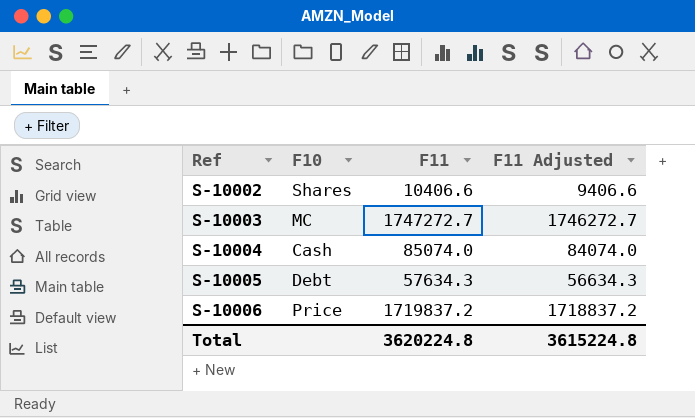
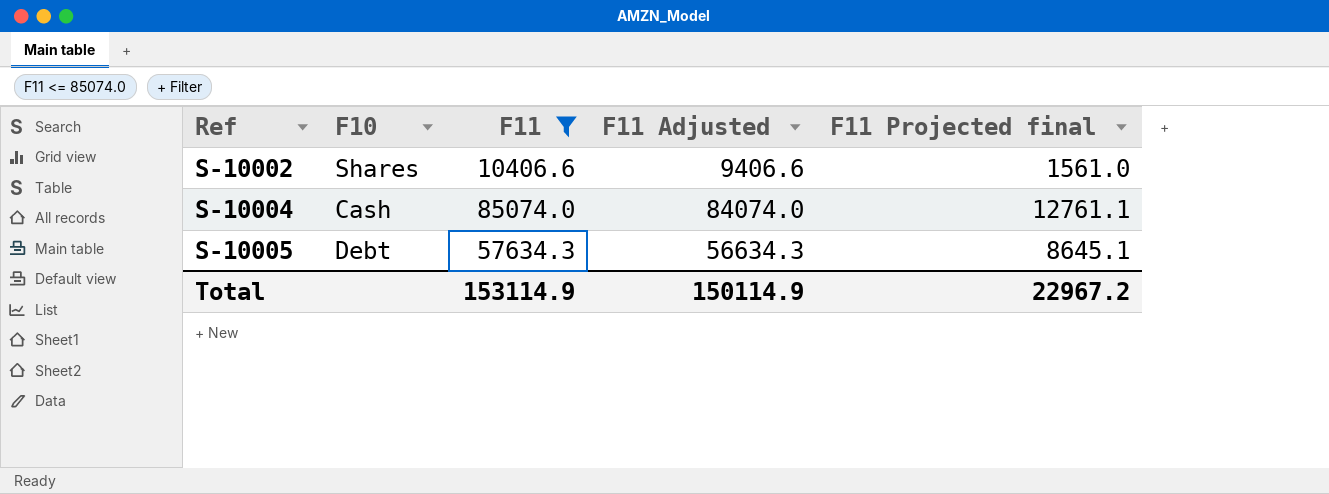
filter: none -> F11 <= 85074.0
column F11 Projected final | formula: none -> [F11] * 0.15
Total | F11: 3620224.8 -> 153114.9
Total | F11 Adjusted: 3615224.8 -> 150114.9

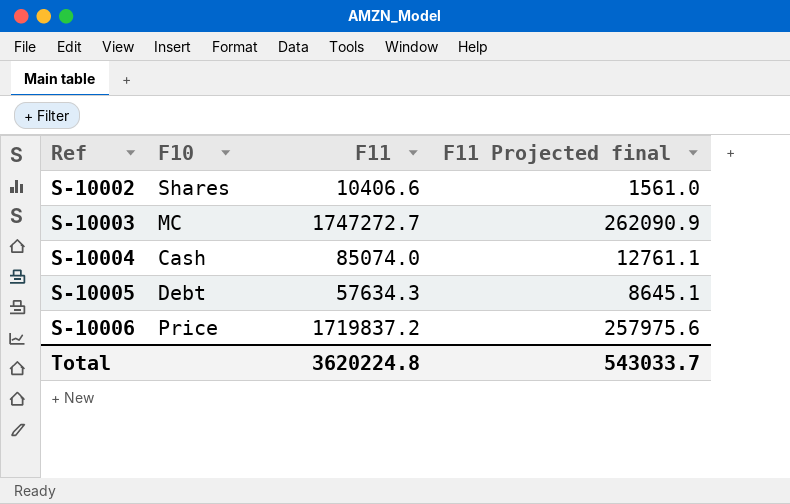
filter: F11 <= 85074.0 -> none
column F11 Adjusted | formula: [F11] - 1000 -> none
Total | F11: 153114.9 -> 3620224.8
Total | F11 Projected final: 22967.2 -> 543033.7

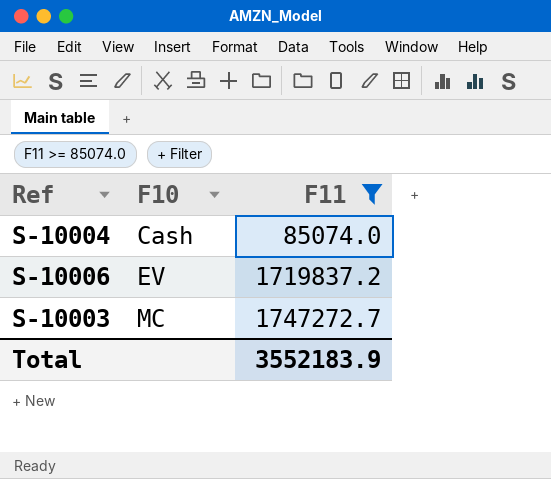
filter: none -> F11 >= 85074.0
row order: Ref ascending -> F10 ascending
column F11 Projected final | formula: [F11] * 0.15 -> none
S-10006 | F10: Price -> EV
Total | F11: 3620224.8 -> 3552183.9

